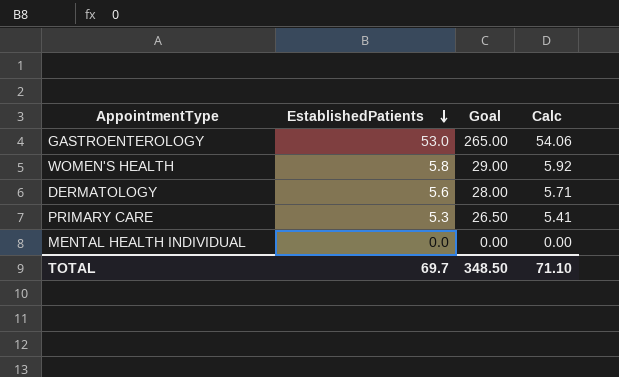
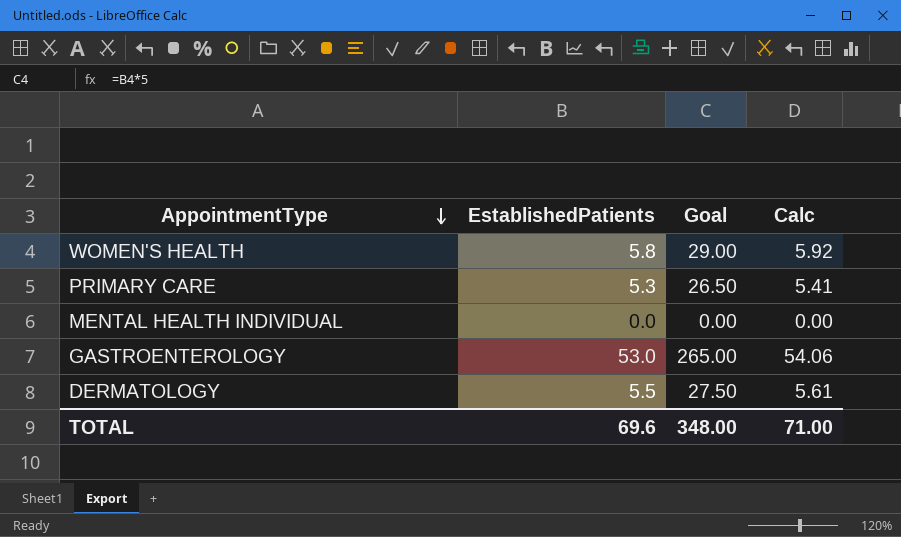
row order: EstablishedPatients descending -> AppointmentType descending
DERMATOLOGY | EstablishedPatients: 5.6 -> 5.5
DERMATOLOGY | Goal: 28.00 -> 27.50
DERMATOLOGY | Calc: 5.71 -> 5.61
TOTAL | EstablishedPatients: 69.7 -> 69.6
TOTAL | Goal: 348.50 -> 348.00
TOTAL | Calc: 71.10 -> 71.00

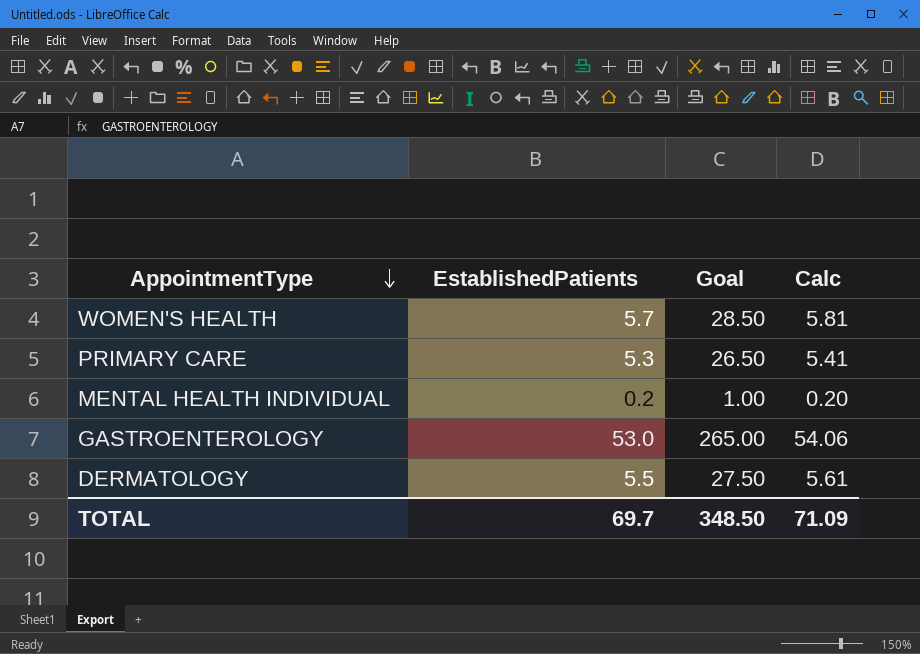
WOMEN'S HEALTH | EstablishedPatients: 5.8 -> 5.7
WOMEN'S HEALTH | Goal: 29.00 -> 28.50
WOMEN'S HEALTH | Calc: 5.92 -> 5.81
MENTAL HEALTH INDIVIDUAL | EstablishedPatients: 0.0 -> 0.2
MENTAL HEALTH INDIVIDUAL | Goal: 0.00 -> 1.00
MENTAL HEALTH INDIVIDUAL | Calc: 0.00 -> 0.20
TOTAL | EstablishedPatients: 69.6 -> 69.7
TOTAL | Goal: 348.00 -> 348.50
TOTAL | Calc: 71.00 -> 71.09

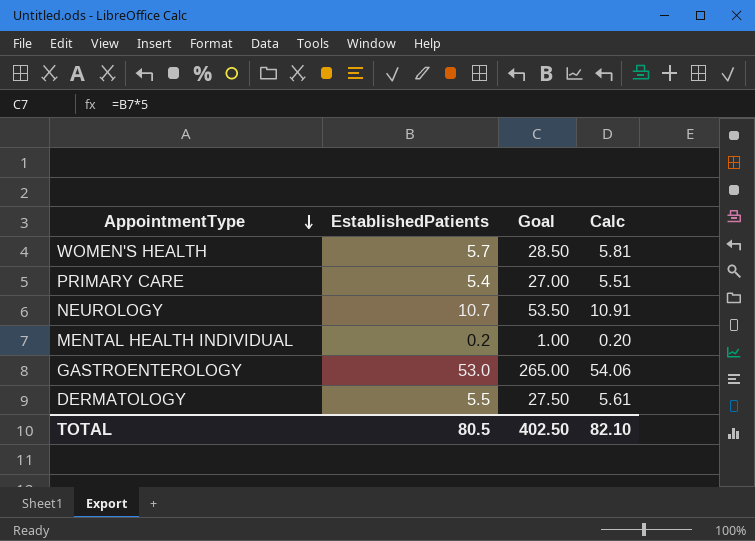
PRIMARY CARE | EstablishedPatients: 5.3 -> 5.4
PRIMARY CARE | Goal: 26.50 -> 27.00
PRIMARY CARE | Calc: 5.41 -> 5.51
row NEUROLOGY: none -> 10.7 | 53.50 | 10.91
TOTAL | EstablishedPatients: 69.7 -> 80.5
TOTAL | Goal: 348.50 -> 402.50
TOTAL | Calc: 71.09 -> 82.10

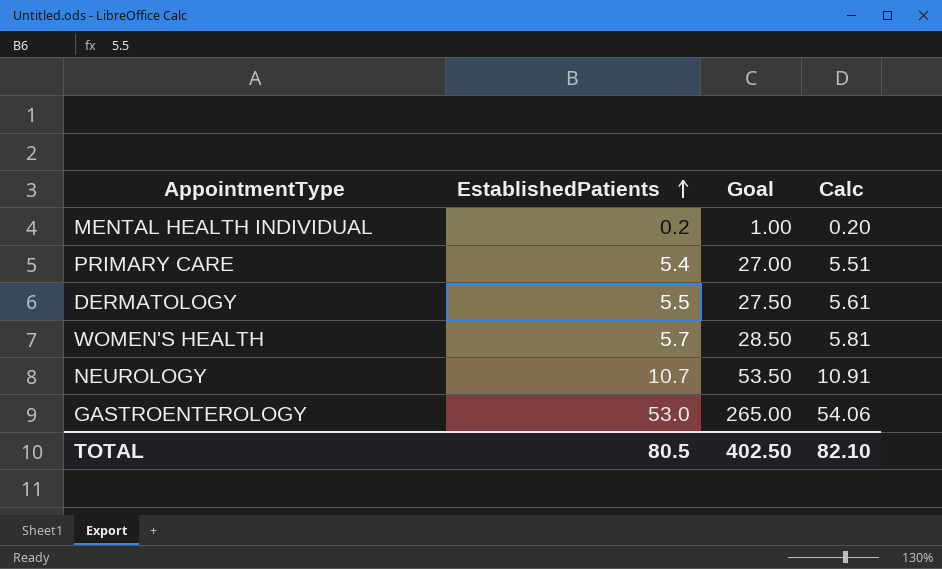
row order: AppointmentType descending -> EstablishedPatients ascending

